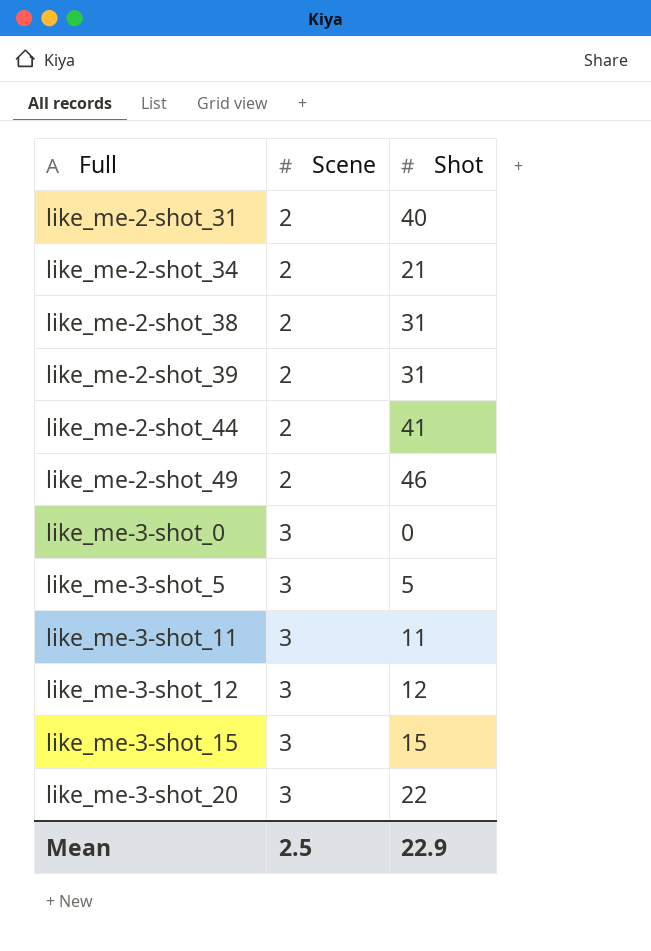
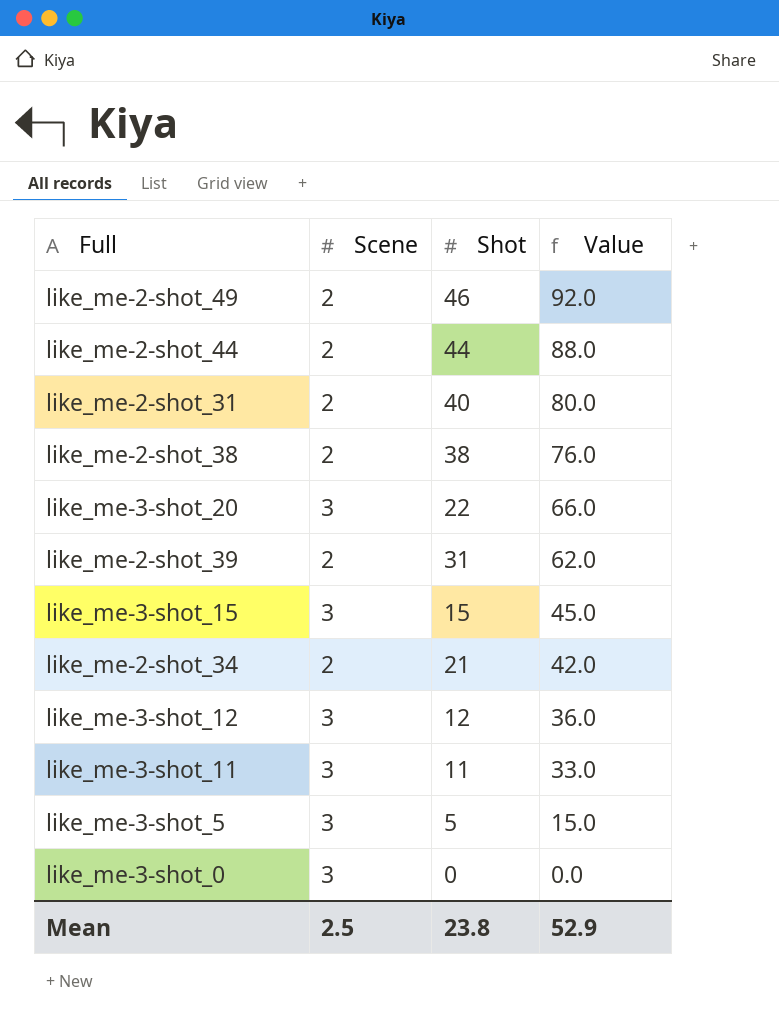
row order: Full ascending -> Value descending
column Value | formula: none -> [Scene] * [Shot]
like_me-2-shot_44 | Shot: 41 -> 44
like_me-2-shot_38 | Shot: 31 -> 38
Mean | Shot: 22.9 -> 23.8

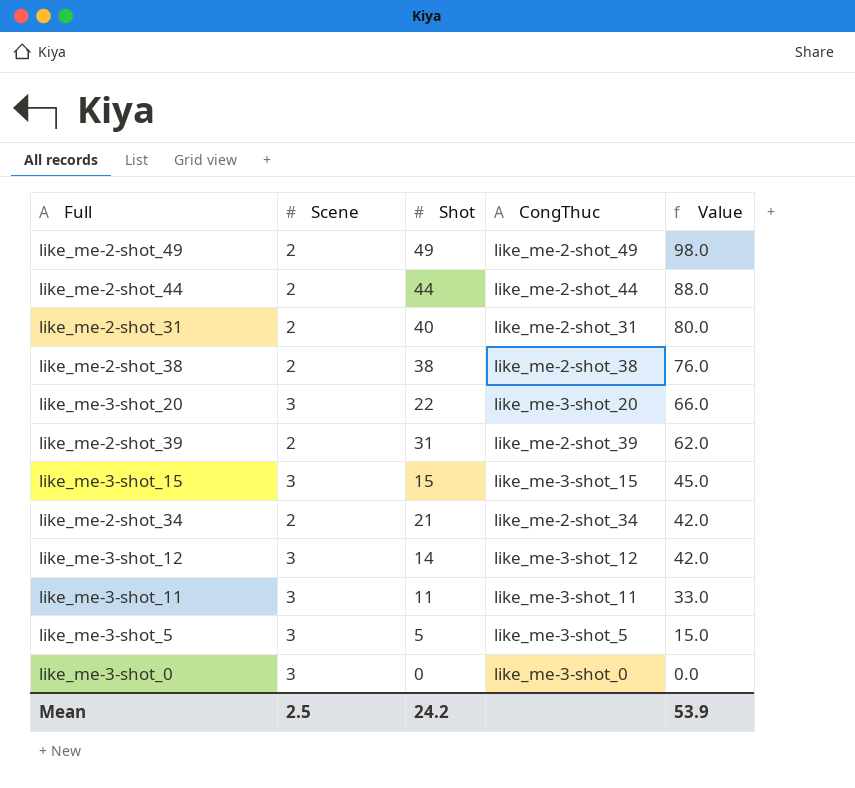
column CongThuc | position: none -> 4
like_me-2-shot_49 | Shot: 46 -> 49
like_me-2-shot_49 | Value: 92.0 -> 98.0
like_me-3-shot_12 | Shot: 12 -> 14
like_me-3-shot_12 | Value: 36.0 -> 42.0
Mean | Shot: 23.8 -> 24.2
Mean | Value: 52.9 -> 53.9

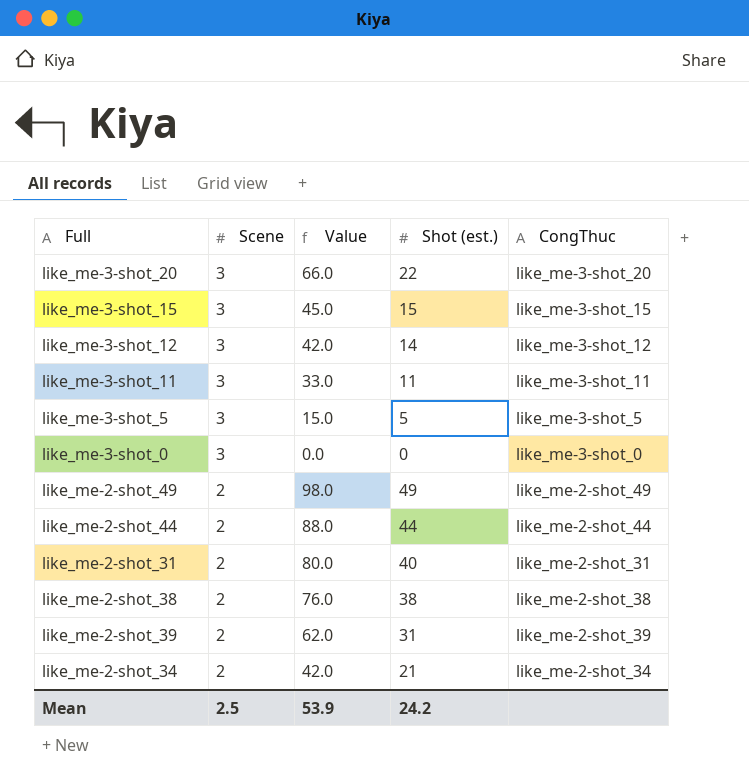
row order: Value descending -> Scene descending
column Value | position: 5 -> 3
column name: Shot -> Shot (est.)

